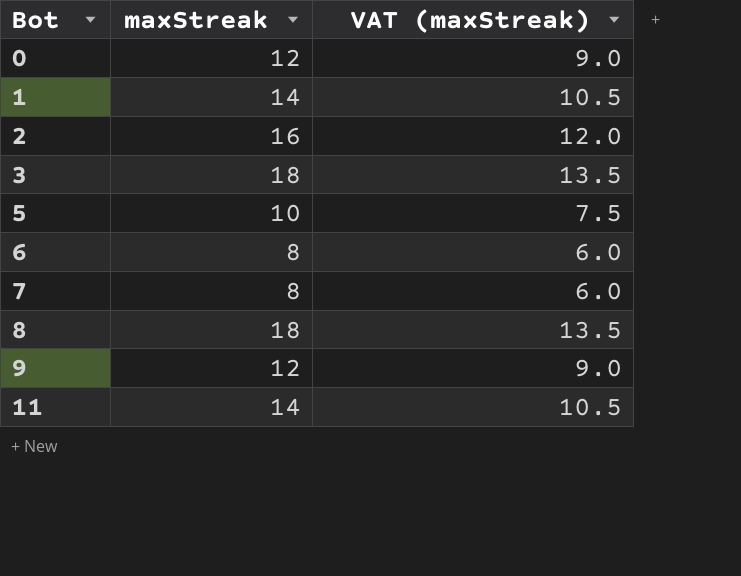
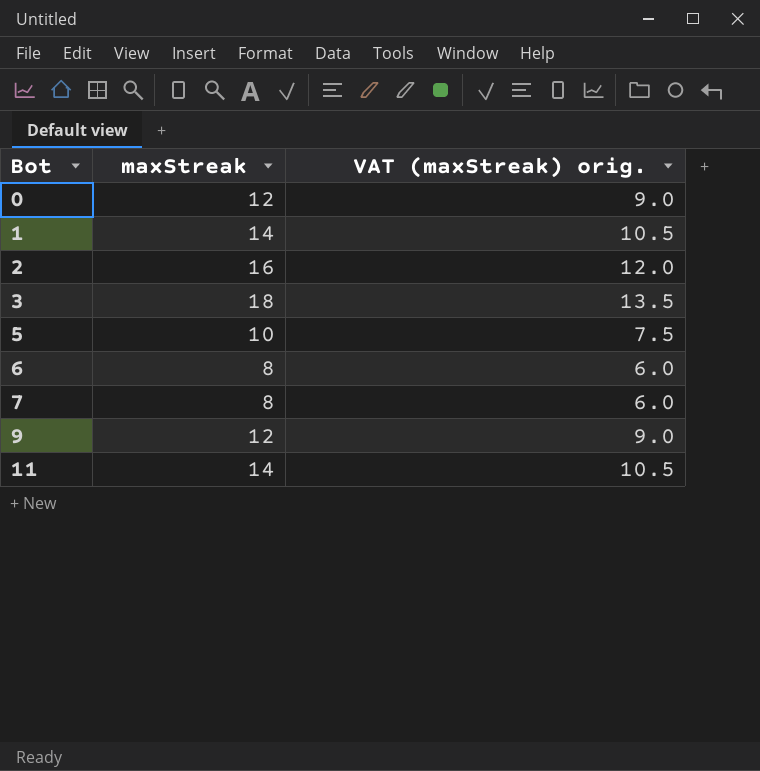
column name: VAT (maxStreak) -> VAT (maxStreak) orig.
row 8: 18 | 13.5 -> none

